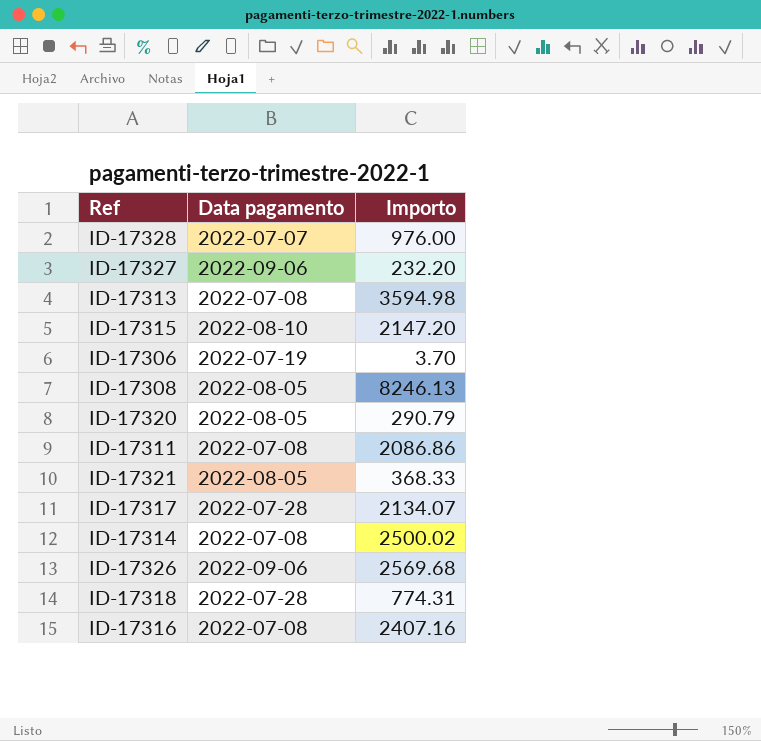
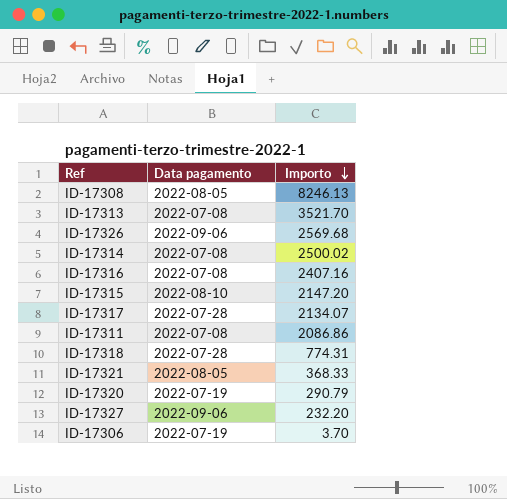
row order: none -> Importo descending
row ID-17328: 2022-07-07 | 976.00 -> none
ID-17313 | Importo: 3594.98 -> 3521.70
ID-17320 | Data pagamento: 2022-08-05 -> 2022-07-19

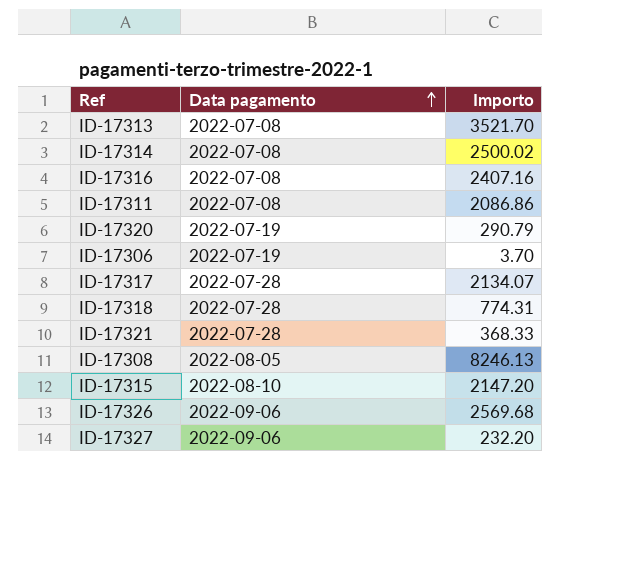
row order: Importo descending -> Data pagamento ascending
ID-17321 | Data pagamento: 2022-08-05 -> 2022-07-28

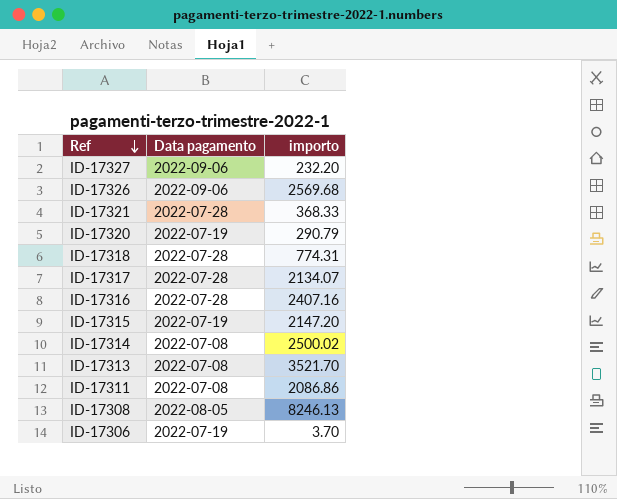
row order: Data pagamento ascending -> Ref descending
column name: Importo -> importo
ID-17316 | Data pagamento: 2022-07-08 -> 2022-07-28
ID-17315 | Data pagamento: 2022-08-10 -> 2022-07-19

